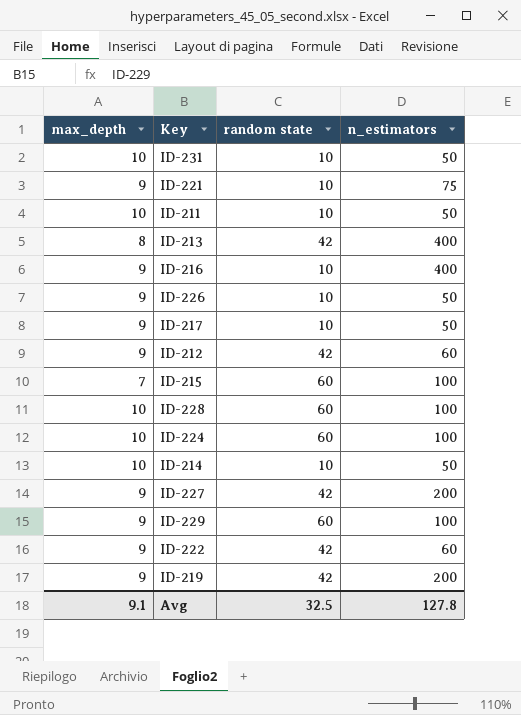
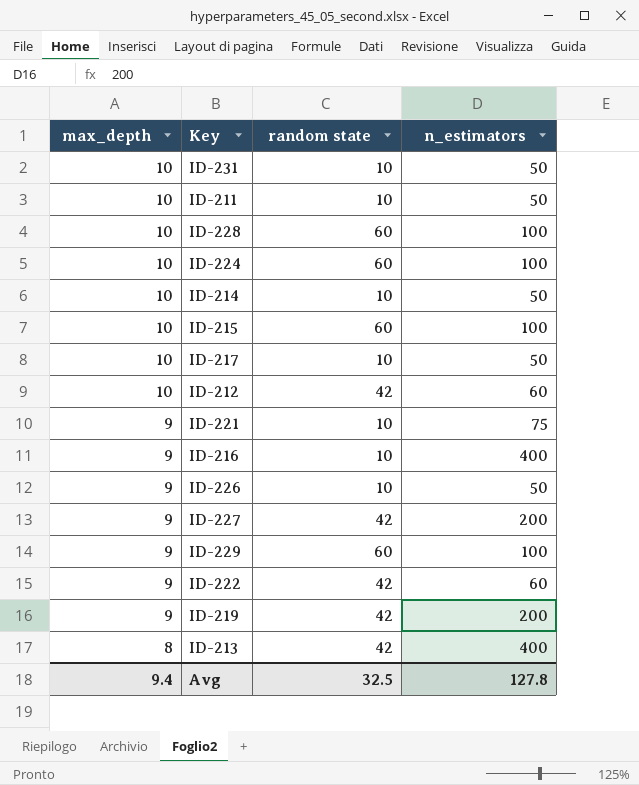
row order: none -> max_depth descending
ID-215 | max_depth: 7 -> 10
ID-217 | max_depth: 9 -> 10
ID-212 | max_depth: 9 -> 10
Avg | max_depth: 9.1 -> 9.4

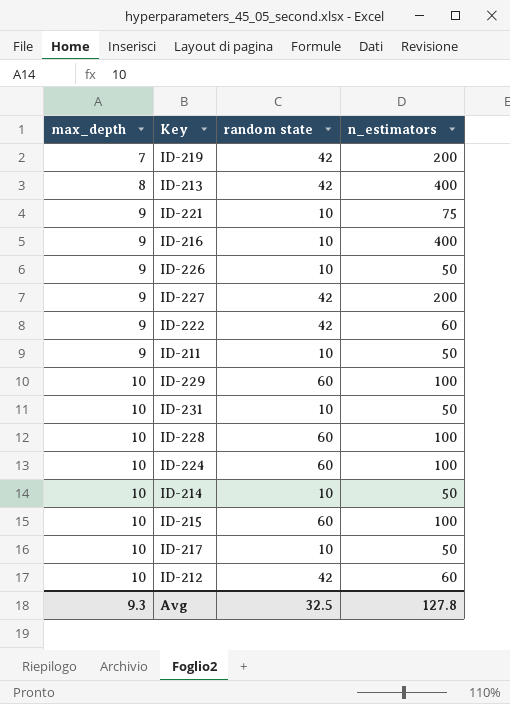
row order: max_depth descending -> max_depth ascending
ID-219 | max_depth: 9 -> 7
ID-211 | max_depth: 10 -> 9
ID-229 | max_depth: 9 -> 10
Avg | max_depth: 9.4 -> 9.3

